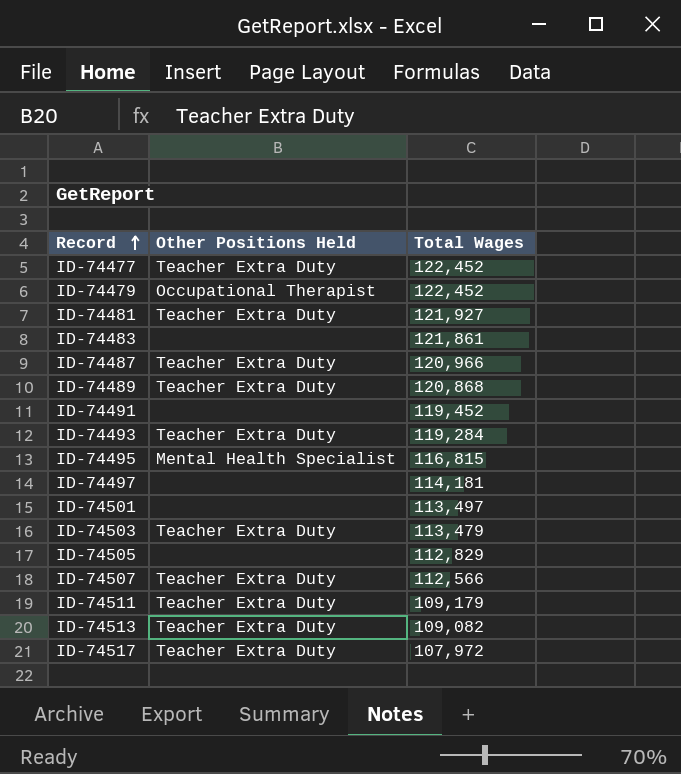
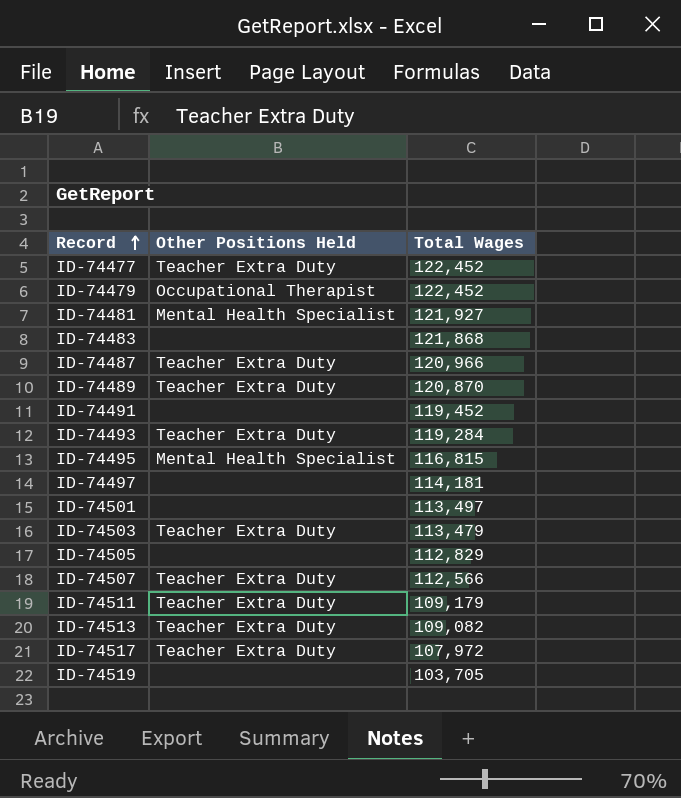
ID-74481 | Other Positions Held: Teacher Extra Duty -> Mental Health Specialist
ID-74483 | Total Wages: 121,861 -> 121,868
ID-74489 | Total Wages: 120,868 -> 120,870
row ID-74519: none -> none | 103,705

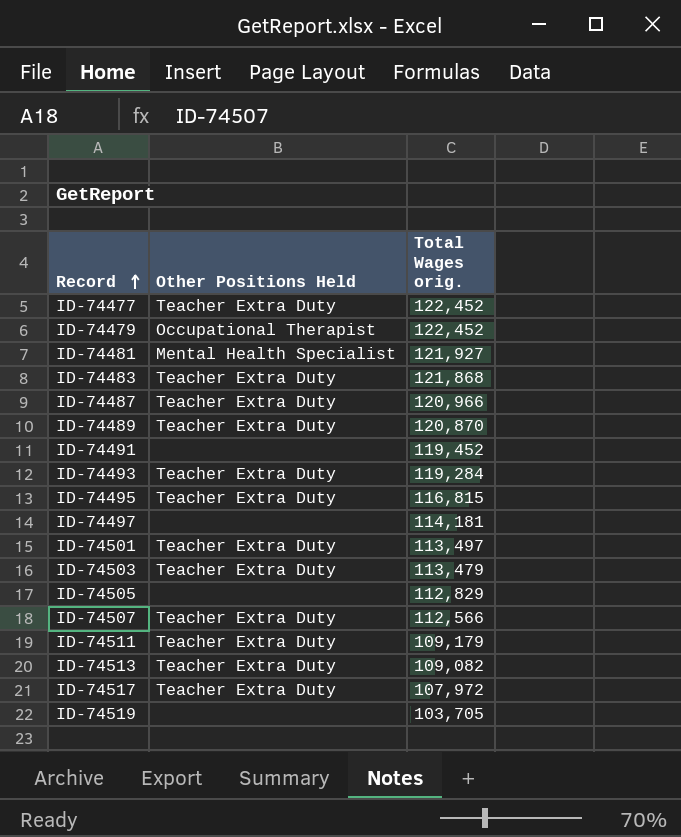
column name: Total Wages -> Total Wages orig.
ID-74483 | Other Positions Held: none -> Teacher Extra Duty
ID-74495 | Other Positions Held: Mental Health Specialist -> Teacher Extra Duty
ID-74501 | Other Positions Held: none -> Teacher Extra Duty

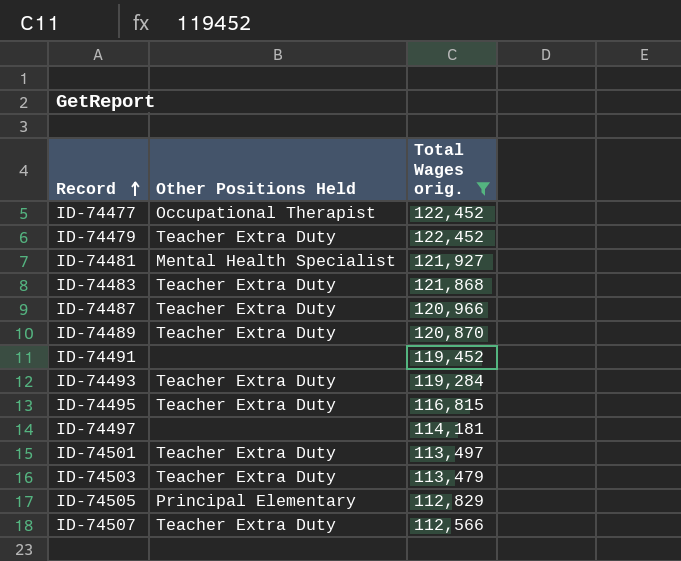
filter: none -> Total Wages orig. >= 112,566
ID-74477 | Other Positions Held: Teacher Extra Duty -> Occupational Therapist
ID-74479 | Other Positions Held: Occupational Therapist -> Teacher Extra Duty
ID-74505 | Other Positions Held: none -> Principal Elementary

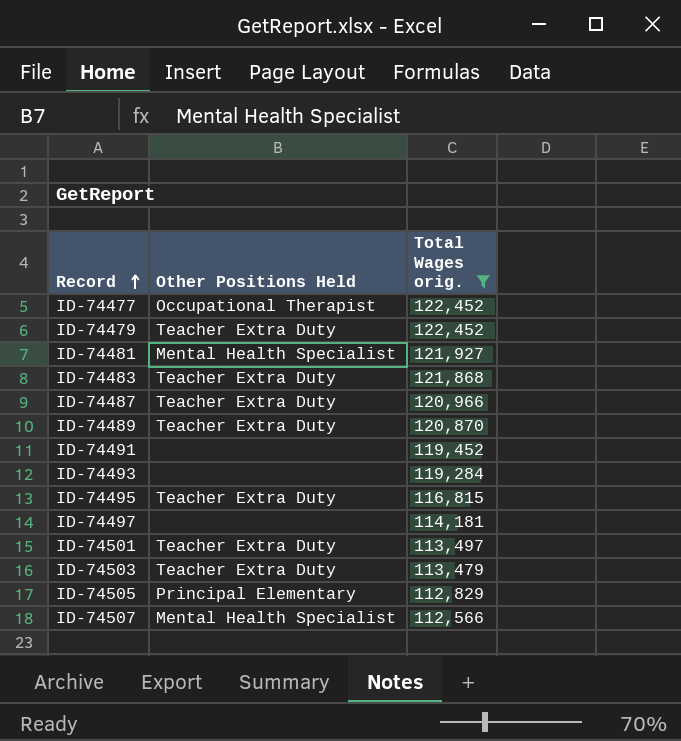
ID-74493 | Other Positions Held: Teacher Extra Duty -> none
ID-74507 | Other Positions Held: Teacher Extra Duty -> Mental Health Specialist

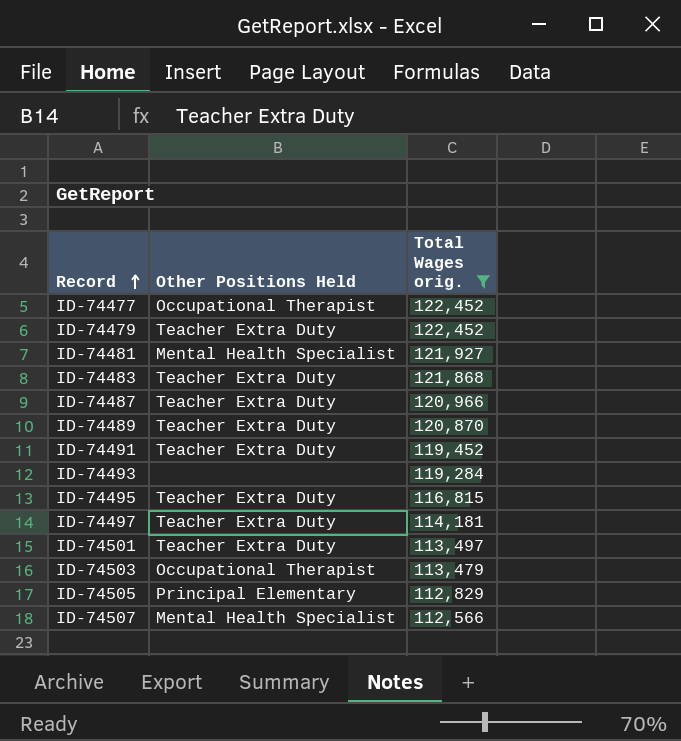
ID-74491 | Other Positions Held: none -> Teacher Extra Duty
ID-74497 | Other Positions Held: none -> Teacher Extra Duty
ID-74503 | Other Positions Held: Teacher Extra Duty -> Occupational Therapist

